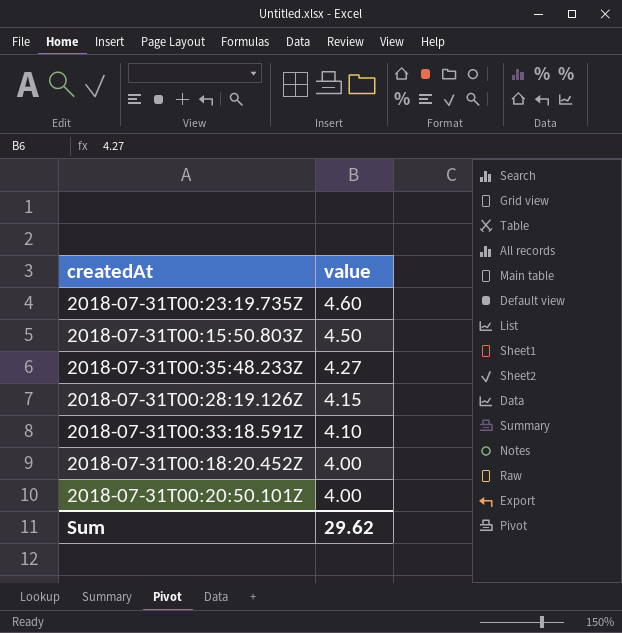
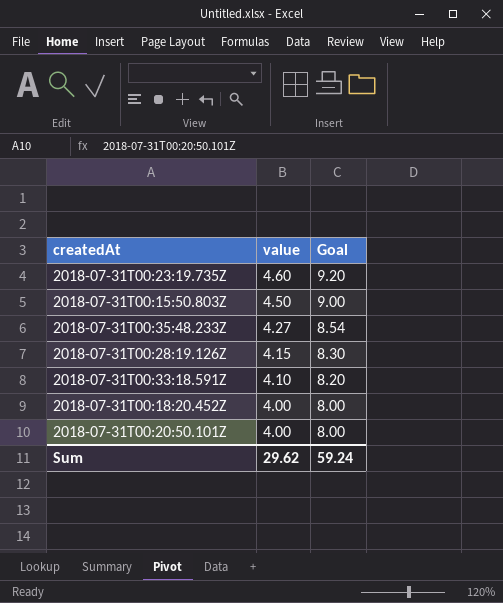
column Goal | formula: none -> [value] * 2

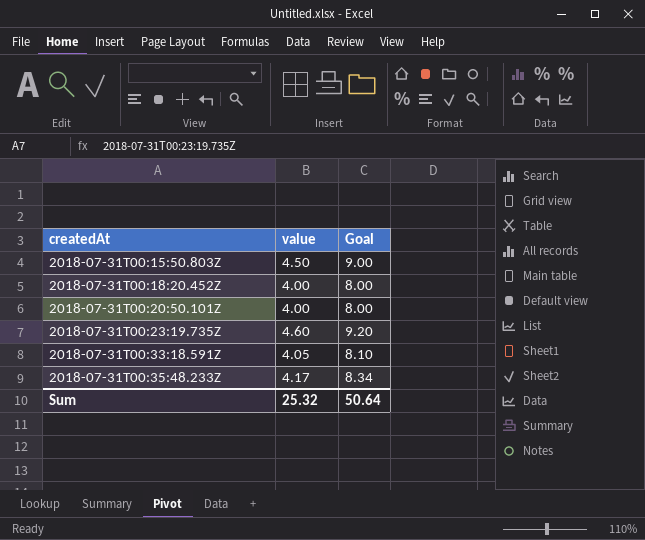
row order: value descending -> createdAt ascending
row 2018-07-31T00:28:19.126Z: 4.15 | 8.30 -> none
2018-07-31T00:33:18.591Z | value: 4.10 -> 4.05
2018-07-31T00:33:18.591Z | Goal: 8.20 -> 8.10
2018-07-31T00:35:48.233Z | value: 4.27 -> 4.17
2018-07-31T00:35:48.233Z | Goal: 8.54 -> 8.34
Sum | value: 29.62 -> 25.32
Sum | Goal: 59.24 -> 50.64

